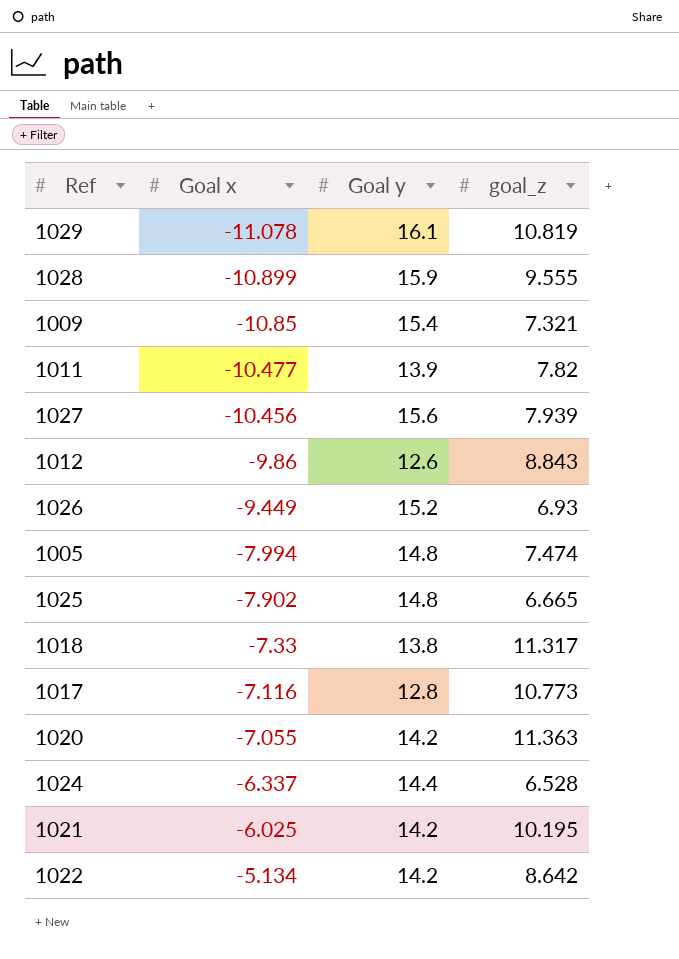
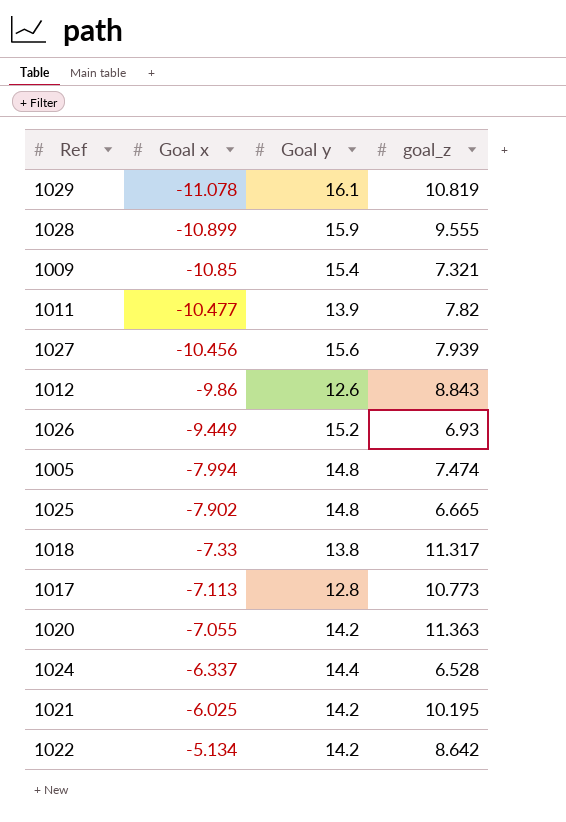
1017 | Goal x: -7.116 -> -7.113

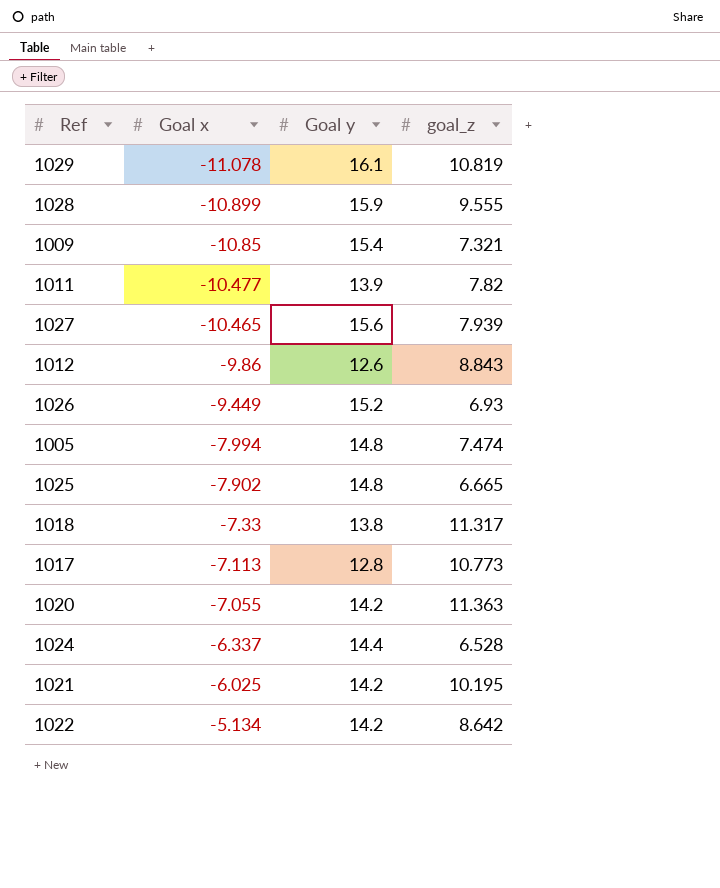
1027 | Goal x: -10.456 -> -10.465

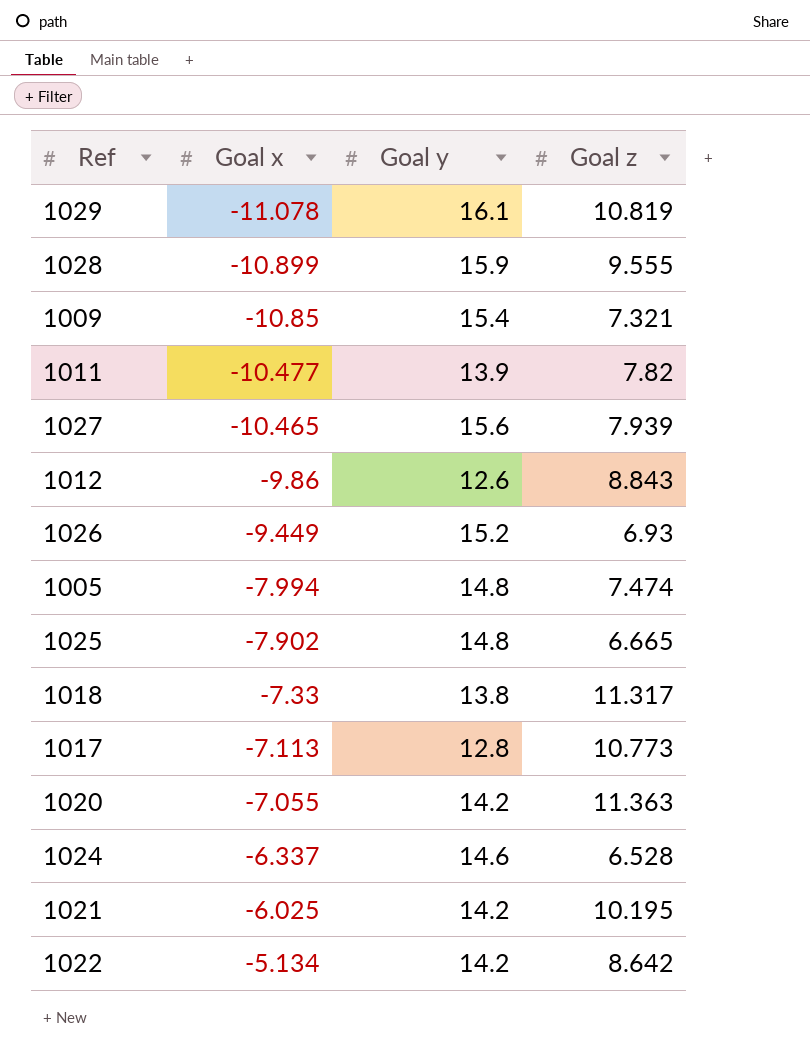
column name: goal_z -> Goal z
1024 | Goal y: 14.4 -> 14.6

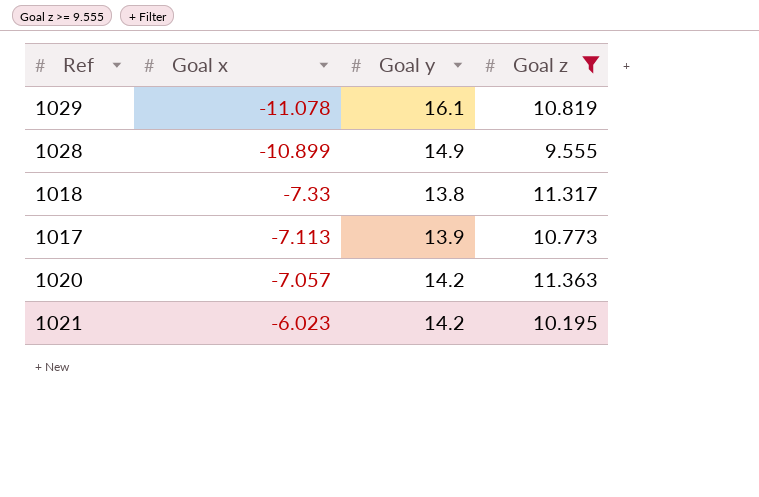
filter: none -> Goal z >= 9.555
1028 | Goal y: 15.9 -> 14.9
1017 | Goal y: 12.8 -> 13.9
1020 | Goal x: -7.055 -> -7.057
1021 | Goal x: -6.025 -> -6.023

